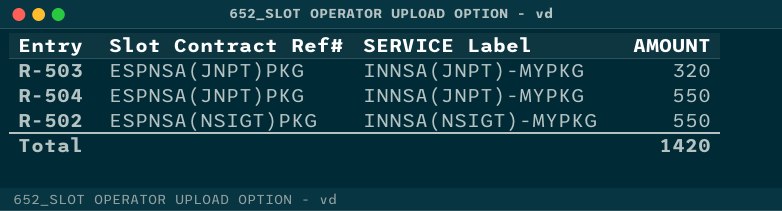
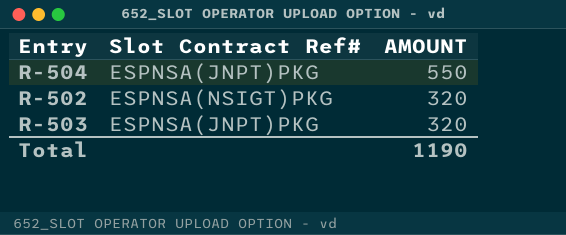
row order: Slot Contract Ref# ascending -> AMOUNT descending
column SERVICE Label | position: 3 -> none
R-502 | AMOUNT: 550 -> 320
Total | AMOUNT: 1420 -> 1190

